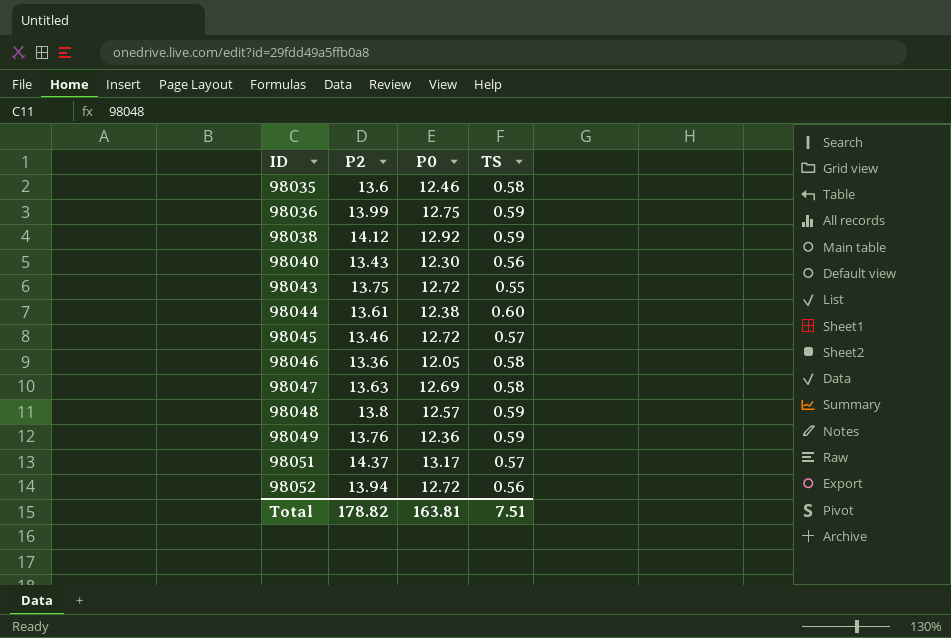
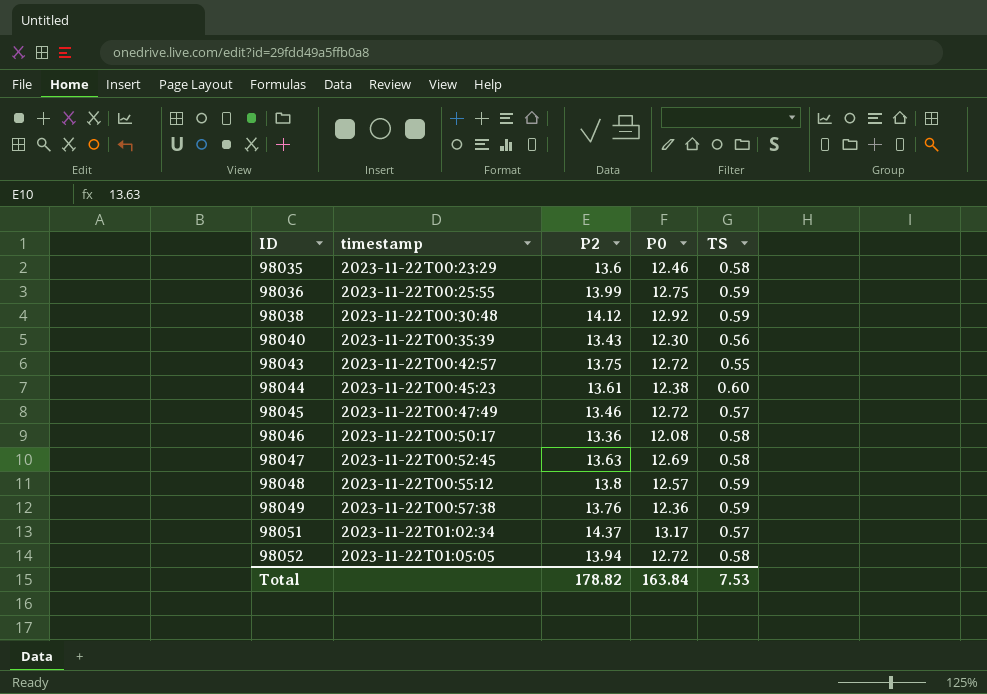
column timestamp | position: none -> 2
98046 | P0: 12.05 -> 12.08
98052 | TS: 0.56 -> 0.58
Total | P0: 163.81 -> 163.84
Total | TS: 7.51 -> 7.53

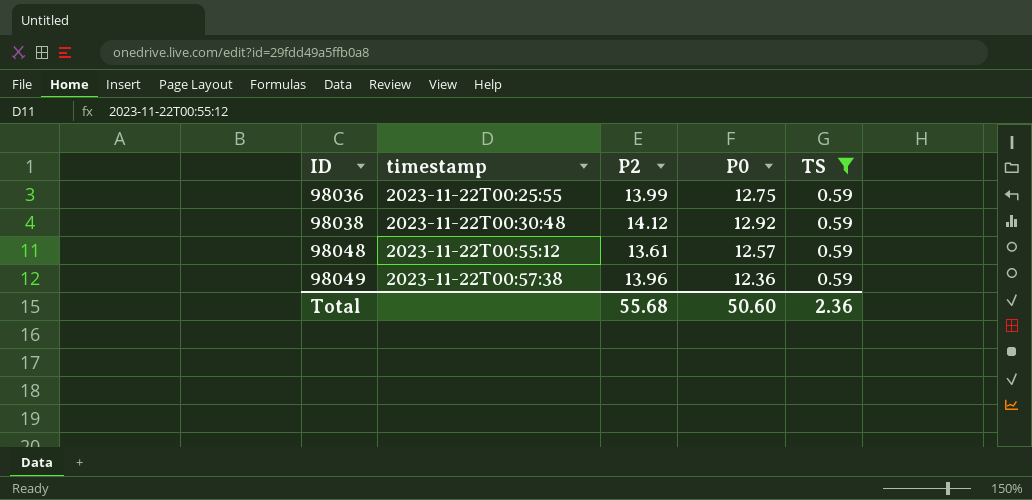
filter: none -> TS = 0.59
98048 | P2: 13.8 -> 13.61
98049 | P2: 13.76 -> 13.96
Total | P2: 178.82 -> 55.68
Total | P0: 163.84 -> 50.60
Total | TS: 7.53 -> 2.36

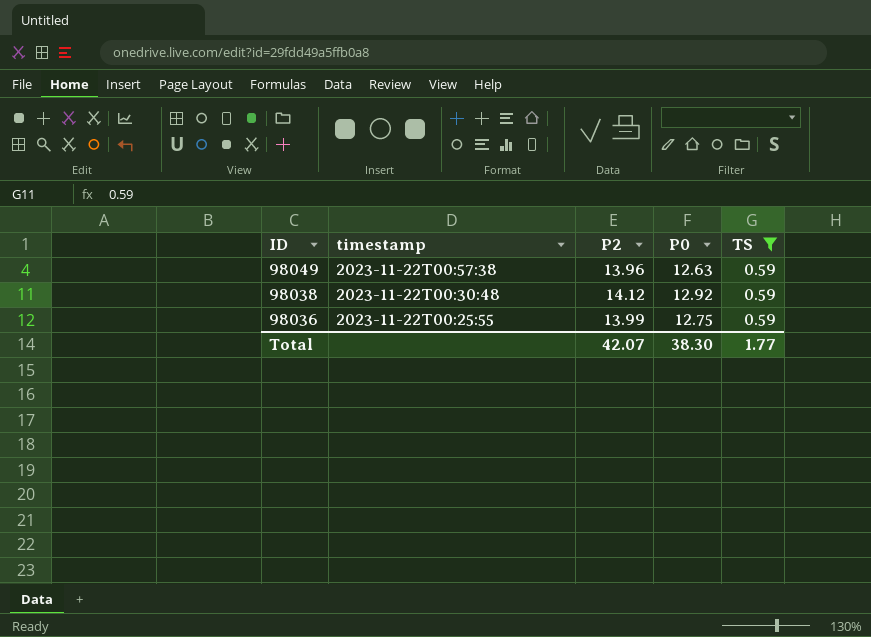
row order: ID ascending -> ID descending
row 98048: 2023-11-22T00:55:12 | 13.61 | 12.57 | 0.59 -> none
98049 | P0: 12.36 -> 12.63
Total | P2: 55.68 -> 42.07
Total | P0: 50.60 -> 38.30
Total | TS: 2.36 -> 1.77

